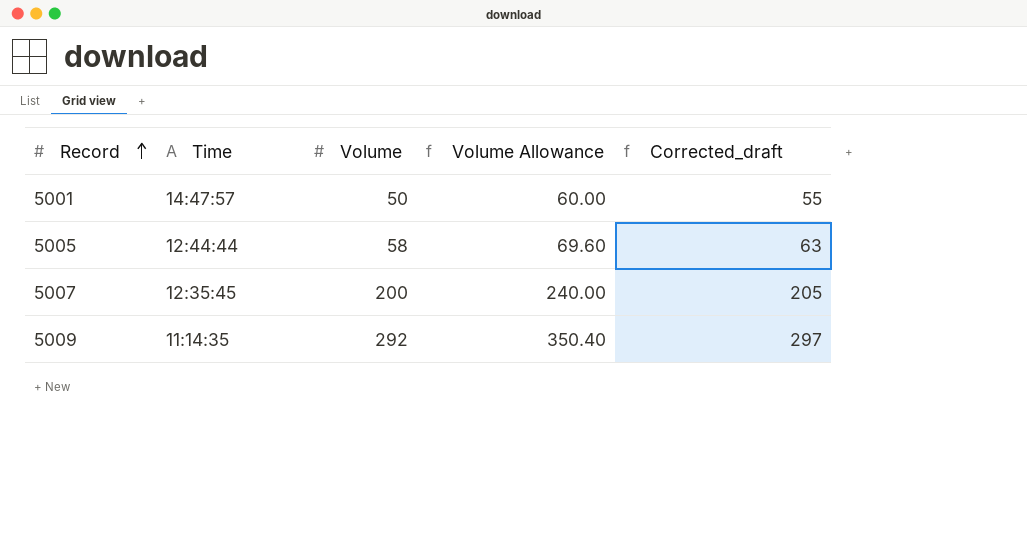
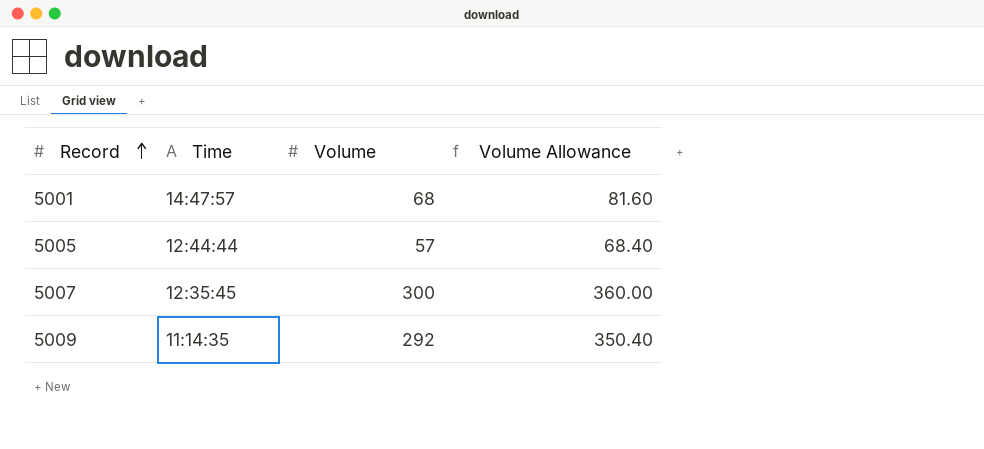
column Corrected_draft | formula: [Volume] + 5 -> none
5001 | Volume: 50 -> 68
5001 | Volume Allowance: 60.00 -> 81.60
5005 | Volume: 58 -> 57
5005 | Volume Allowance: 69.60 -> 68.40
5007 | Volume: 200 -> 300
5007 | Volume Allowance: 240.00 -> 360.00

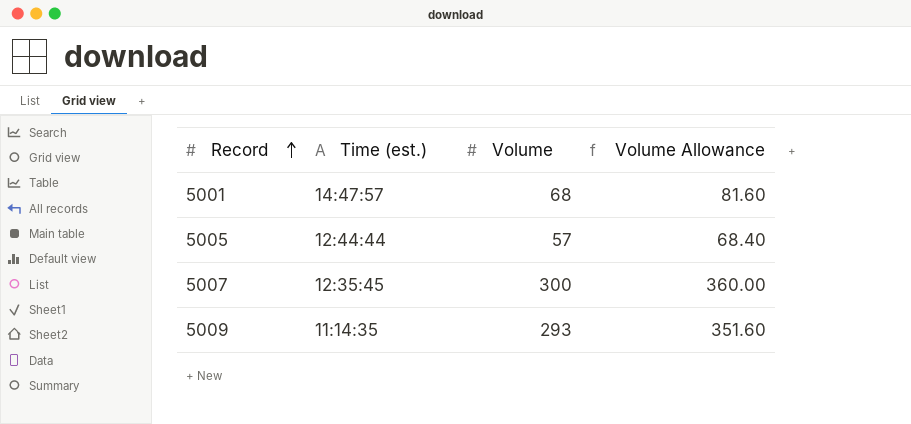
column name: Time -> Time (est.)
5009 | Volume: 292 -> 293
5009 | Volume Allowance: 350.40 -> 351.60

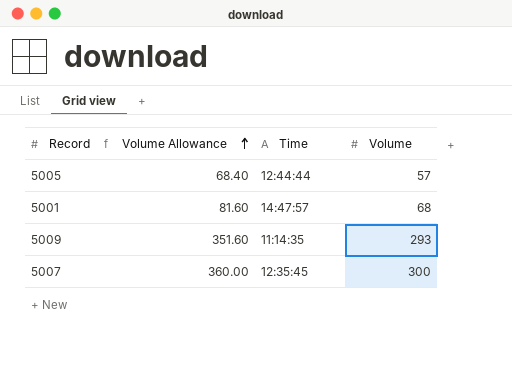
row order: Record ascending -> Volume Allowance ascending
column Volume Allowance | position: 4 -> 2
column name: Time (est.) -> Time

